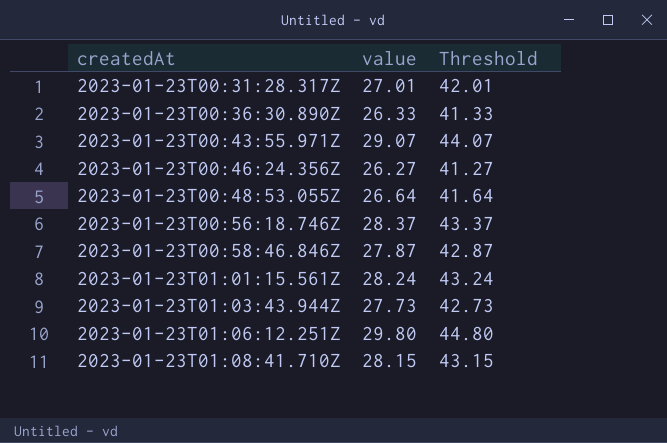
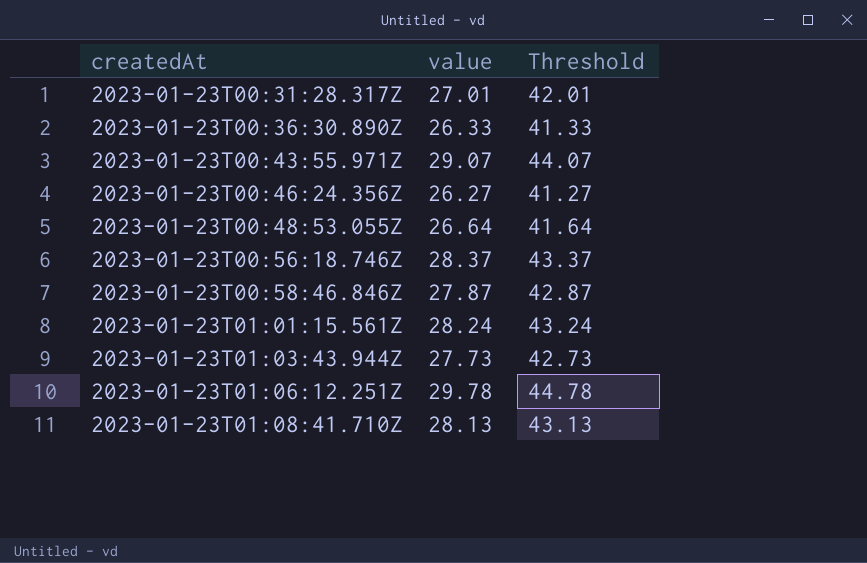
2023-01-23T01:06:12.251Z | value: 29.80 -> 29.78
2023-01-23T01:06:12.251Z | Threshold: 44.80 -> 44.78
2023-01-23T01:08:41.710Z | value: 28.15 -> 28.13
2023-01-23T01:08:41.710Z | Threshold: 43.15 -> 43.13

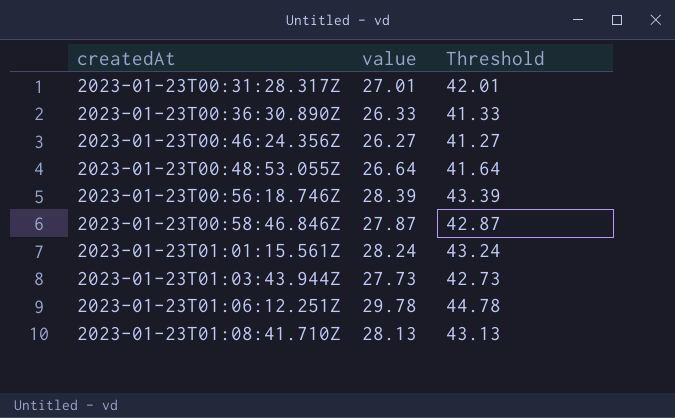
row 2023-01-23T00:43:55.971Z: 29.07 | 44.07 -> none
2023-01-23T00:56:18.746Z | value: 28.37 -> 28.39
2023-01-23T00:56:18.746Z | Threshold: 43.37 -> 43.39

